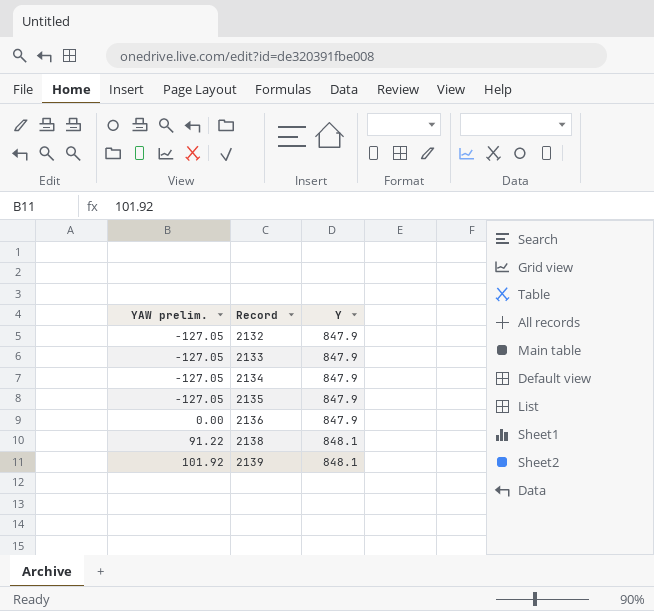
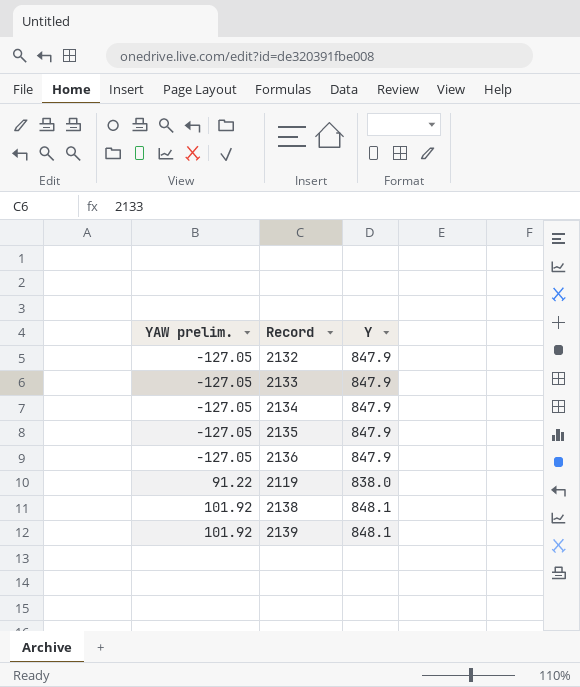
2136 | YAW prelim.: 0.00 -> -127.05
row 2119: none -> 91.22 | 838.0
2138 | YAW prelim.: 91.22 -> 101.92

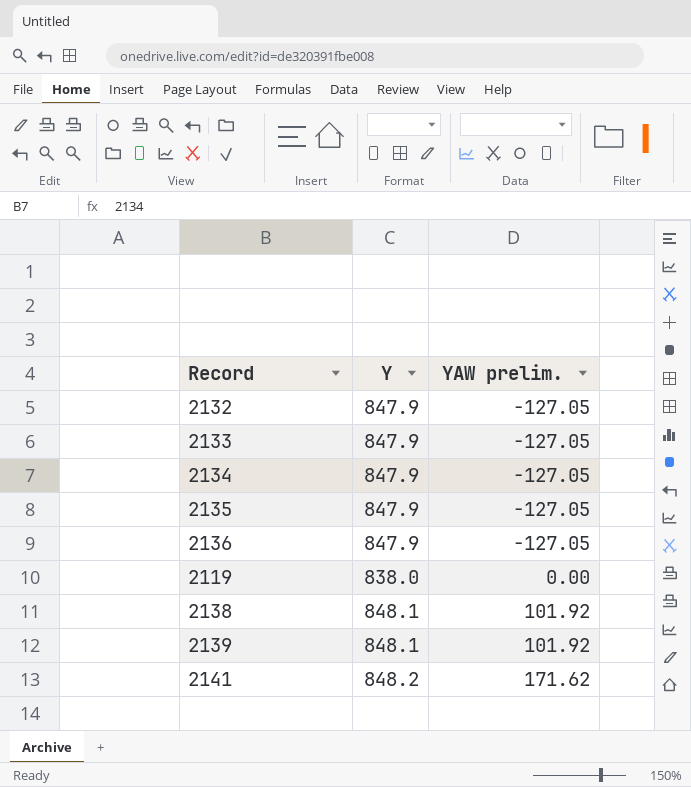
column YAW prelim. | position: 1 -> 3
2119 | YAW prelim.: 91.22 -> 0.00
row 2141: none -> 848.2 | 171.62

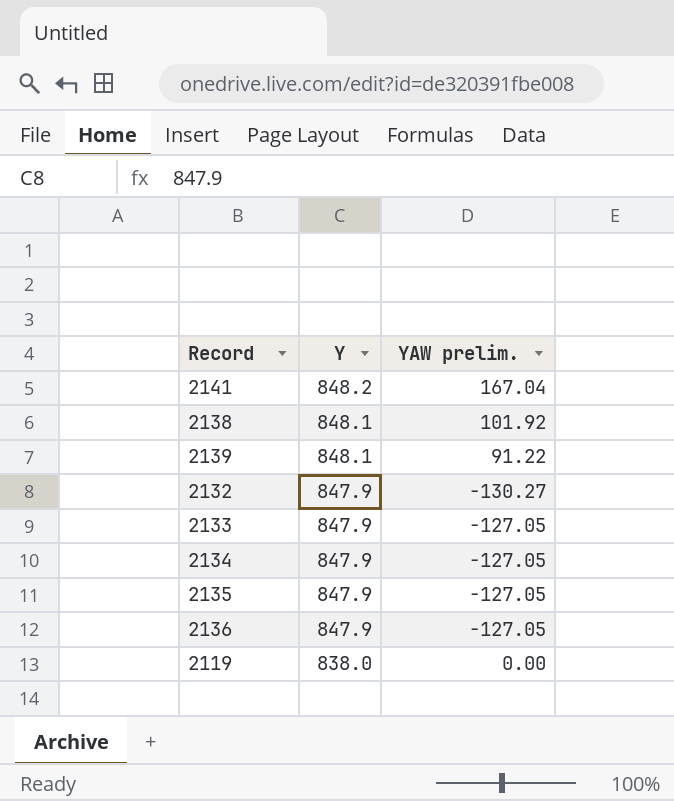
row order: YAW prelim. ascending -> Y descending
2141 | YAW prelim.: 171.62 -> 167.04
2139 | YAW prelim.: 101.92 -> 91.22
2132 | YAW prelim.: -127.05 -> -130.27

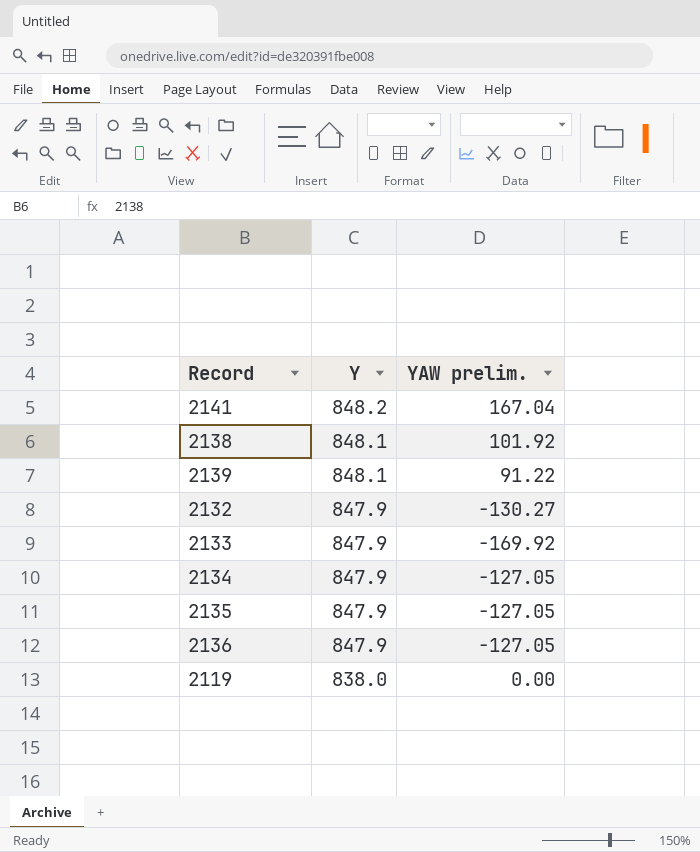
2133 | YAW prelim.: -127.05 -> -169.92

